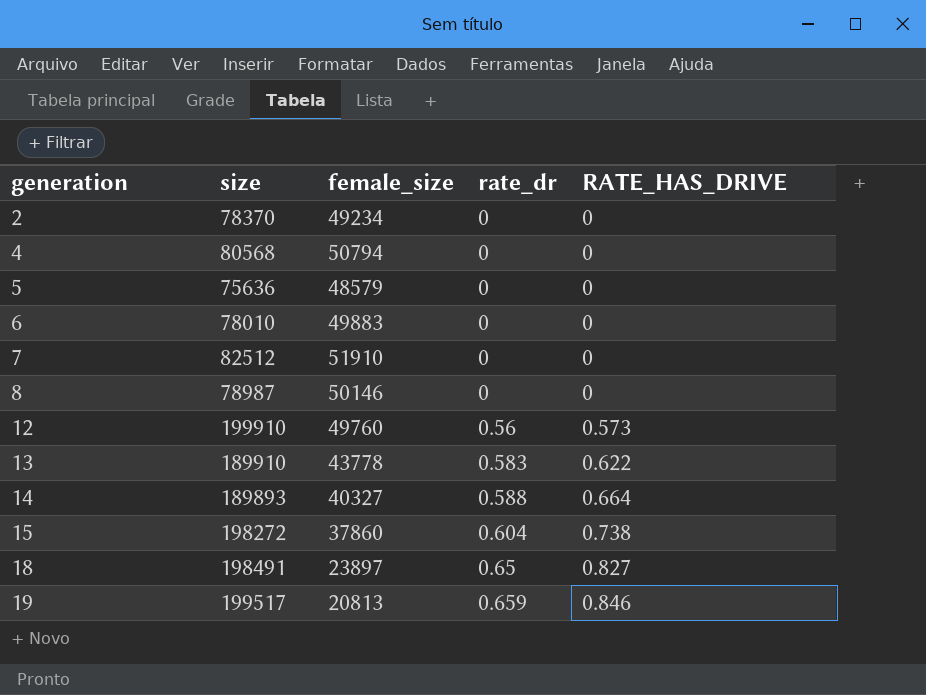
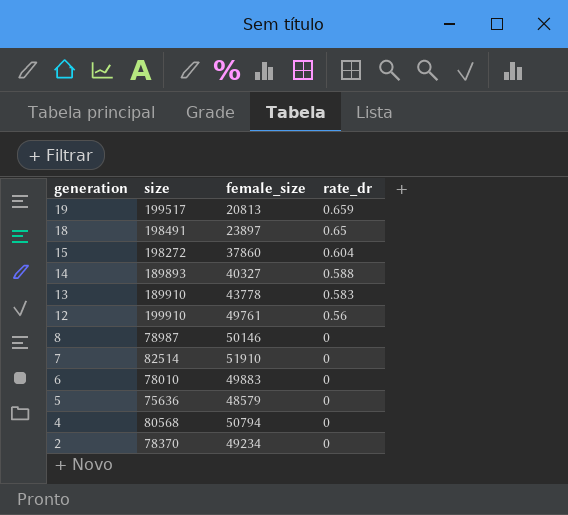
row order: generation ascending -> generation descending
column RATE_HAS_DRIVE | position: 5 -> none
12 | female_size: 49760 -> 49761
7 | size: 82512 -> 82514

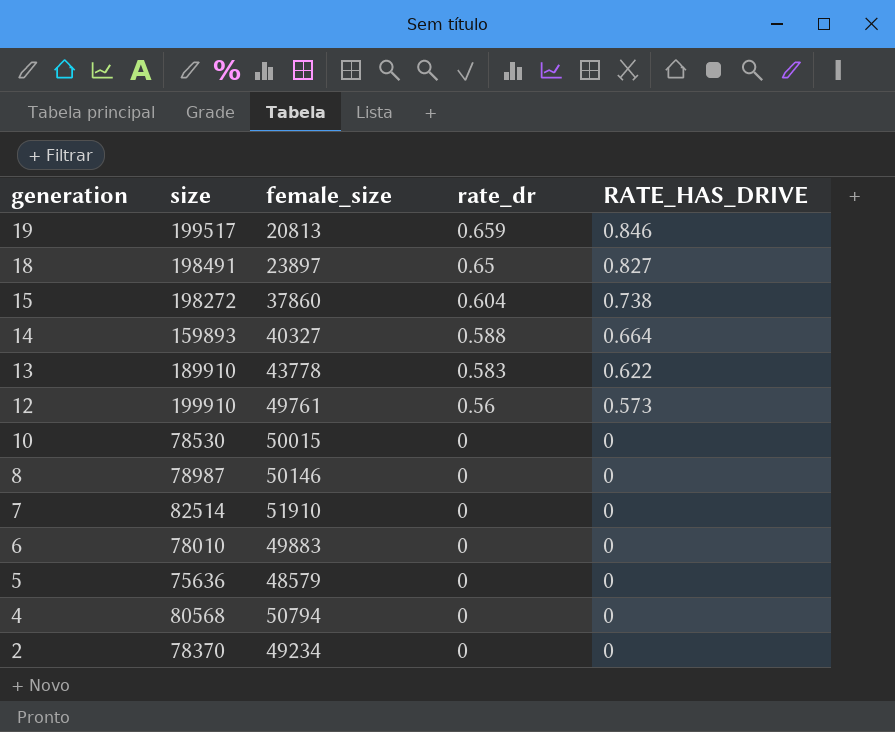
column RATE_HAS_DRIVE | position: none -> 5
14 | size: 189893 -> 159893
row 10: none -> 78530 | 50015 | 0 | 0

